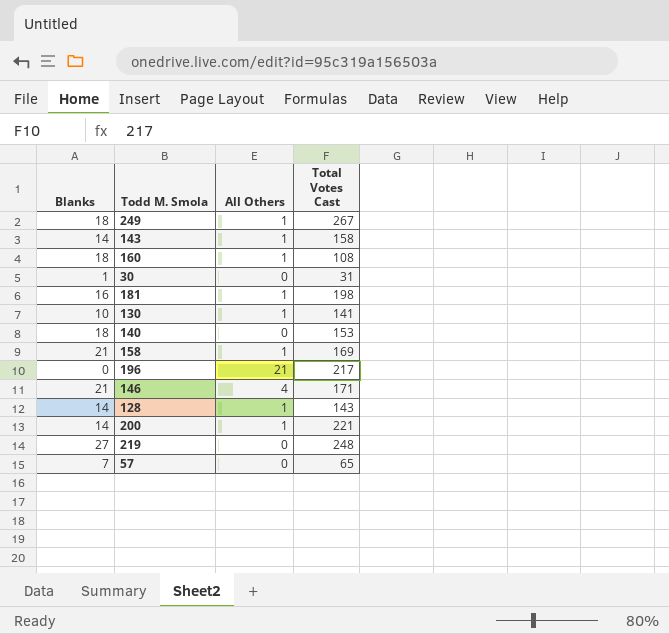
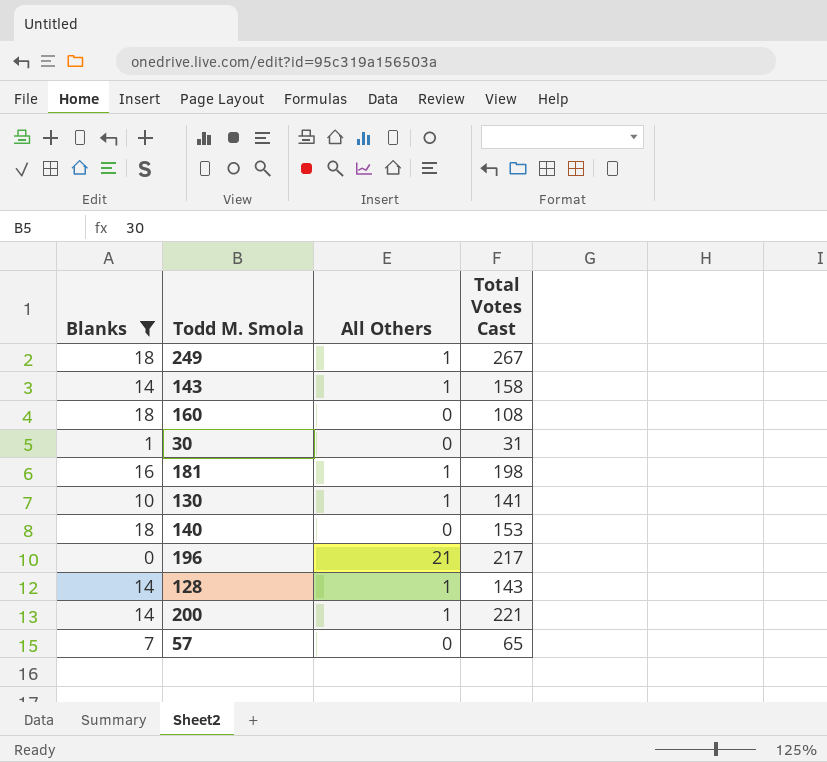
filter: none -> Blanks <= 18
160 | All Others: 1 -> 0

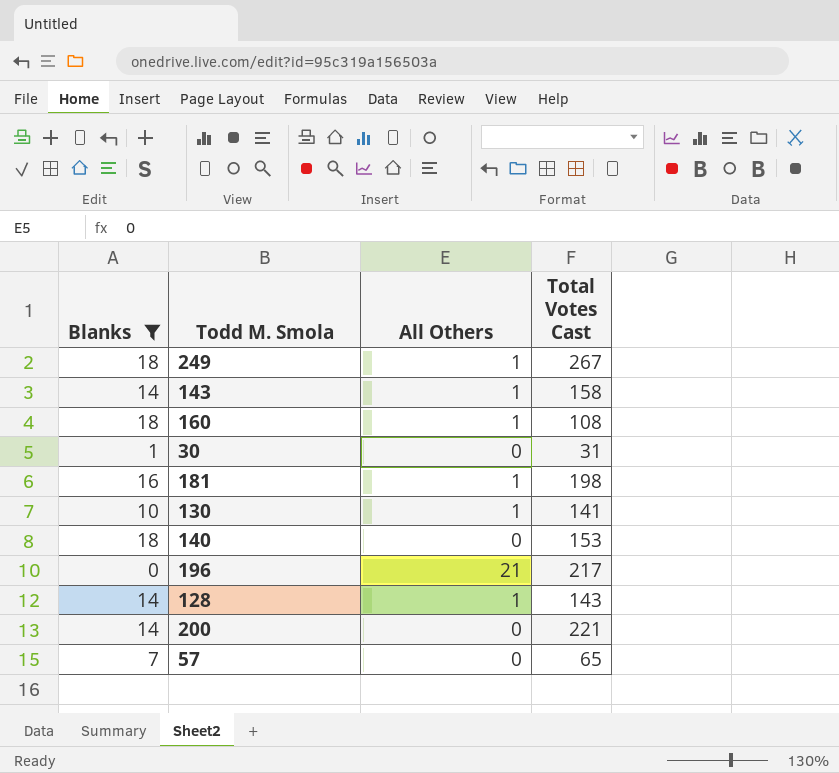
160 | All Others: 0 -> 1
200 | All Others: 1 -> 0

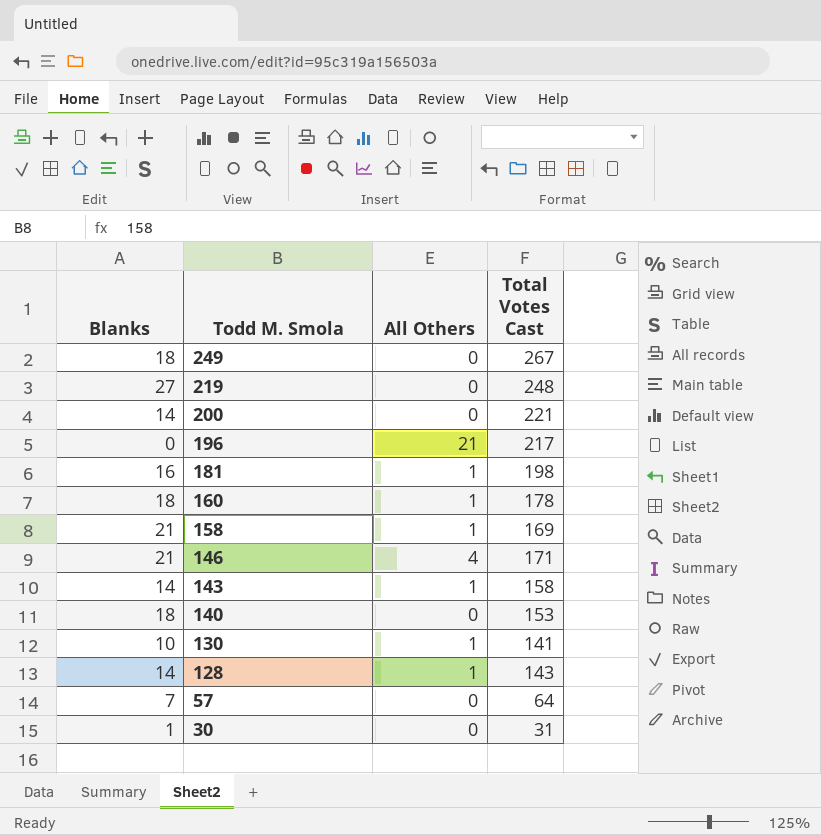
filter: Blanks <= 18 -> none
row order: none -> Todd M. Smola descending
249 | All Others: 1 -> 0
160 | Total Votes Cast: 108 -> 178
57 | Total Votes Cast: 65 -> 64

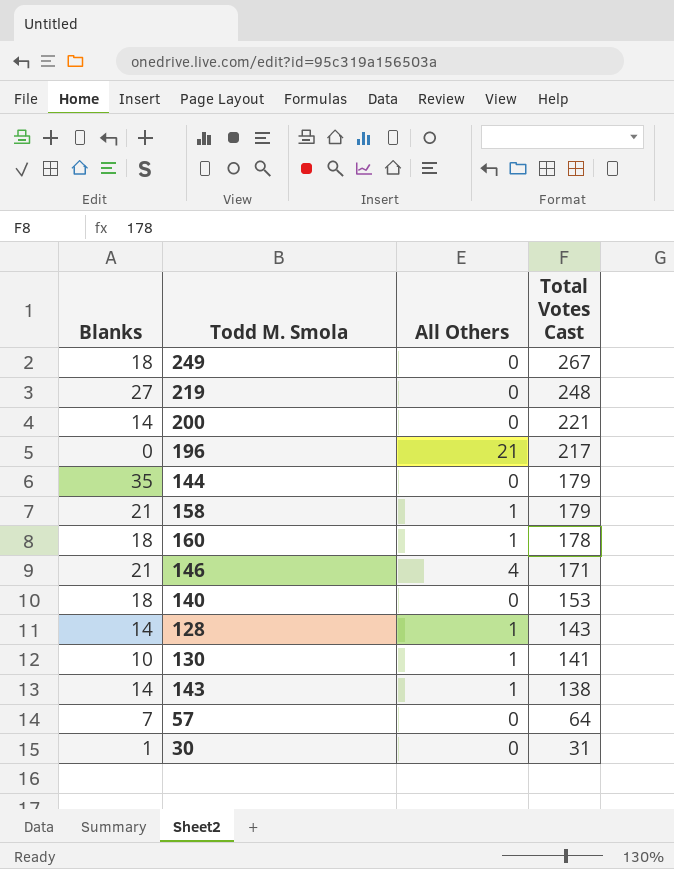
row order: Todd M. Smola descending -> Total Votes Cast descending
row 181: 16 | 1 | 198 -> none
row 144: none -> 35 | 0 | 179
158 | Total Votes Cast: 169 -> 179
143 | Total Votes Cast: 158 -> 138

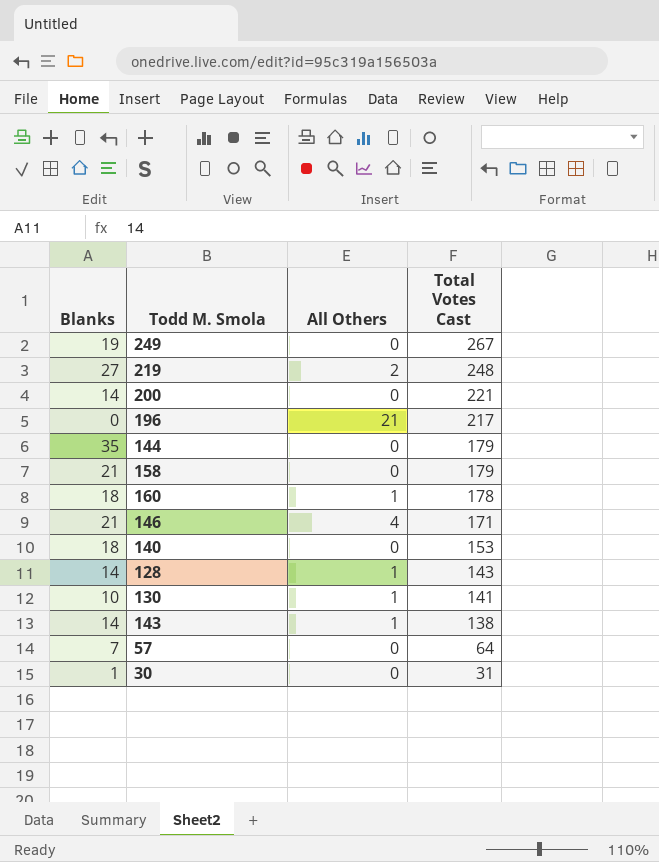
249 | Blanks: 18 -> 19
219 | All Others: 0 -> 2
158 | All Others: 1 -> 0

